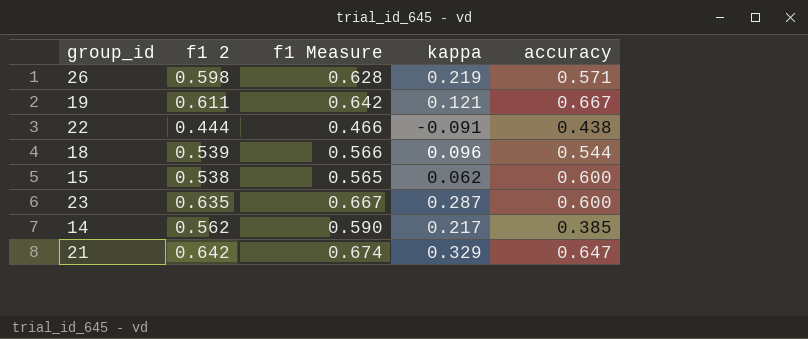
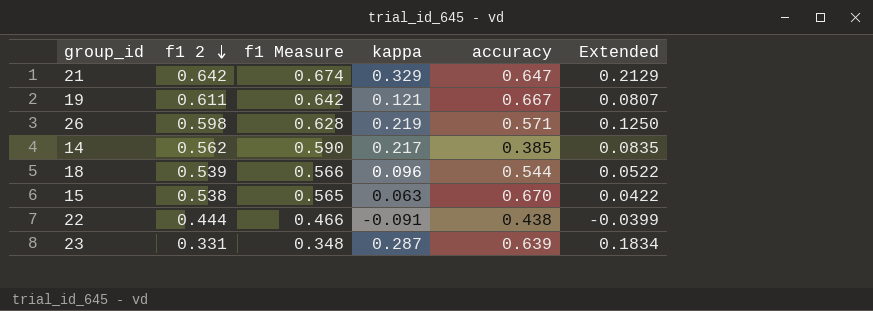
row order: none -> f1 2 descending
column Extended | formula: none -> [kappa] * [accuracy]
15 | kappa: 0.062 -> 0.063
15 | accuracy: 0.600 -> 0.670
23 | f1 2: 0.635 -> 0.331
23 | f1 Measure: 0.667 -> 0.348
23 | accuracy: 0.600 -> 0.639

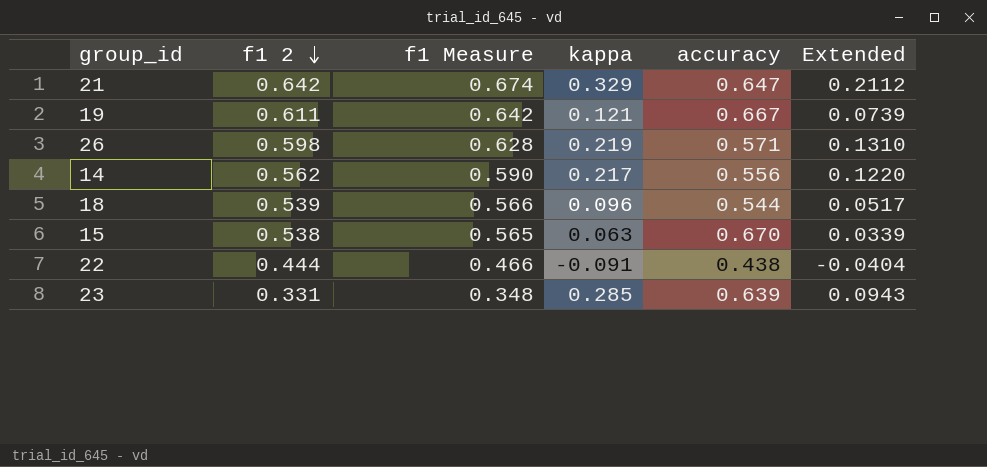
column Extended | formula: [kappa] * [accuracy] -> [f1 2] * [kappa]
14 | accuracy: 0.385 -> 0.556
23 | kappa: 0.287 -> 0.285

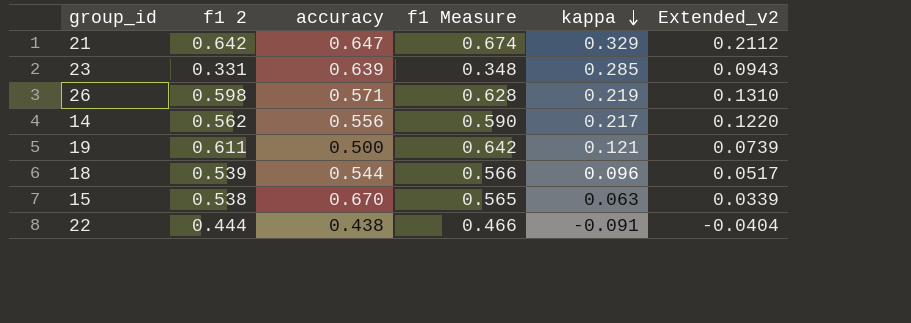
row order: f1 2 descending -> kappa descending
column accuracy | position: 5 -> 3
column name: Extended -> Extended_v2
19 | accuracy: 0.667 -> 0.500

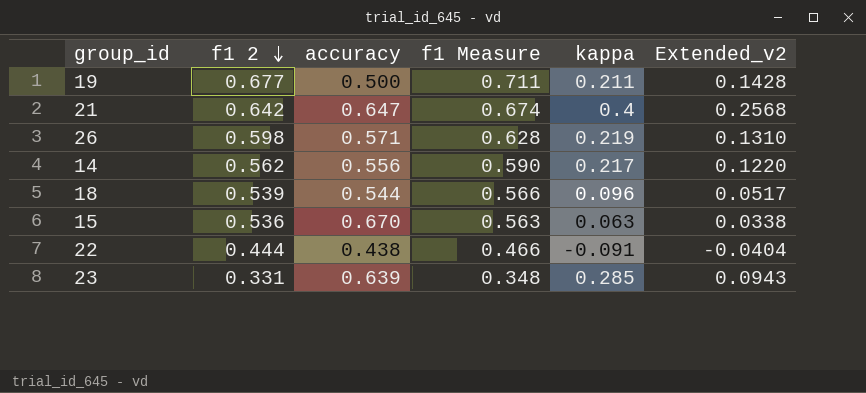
row order: kappa descending -> f1 2 descending
19 | f1 2: 0.611 -> 0.677
19 | f1 Measure: 0.642 -> 0.711
19 | kappa: 0.121 -> 0.211
19 | Extended_v2: 0.0739 -> 0.1428
21 | kappa: 0.329 -> 0.4
21 | Extended_v2: 0.2112 -> 0.2568
15 | f1 2: 0.538 -> 0.536
15 | f1 Measure: 0.565 -> 0.563
15 | Extended_v2: 0.0339 -> 0.0338

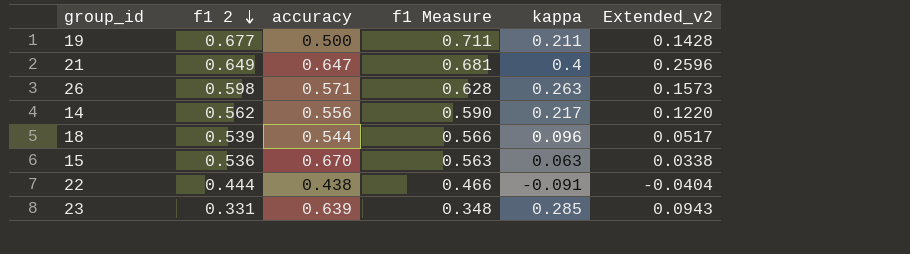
21 | f1 2: 0.642 -> 0.649
21 | f1 Measure: 0.674 -> 0.681
21 | Extended_v2: 0.2568 -> 0.2596
26 | kappa: 0.219 -> 0.263
26 | Extended_v2: 0.1310 -> 0.1573

